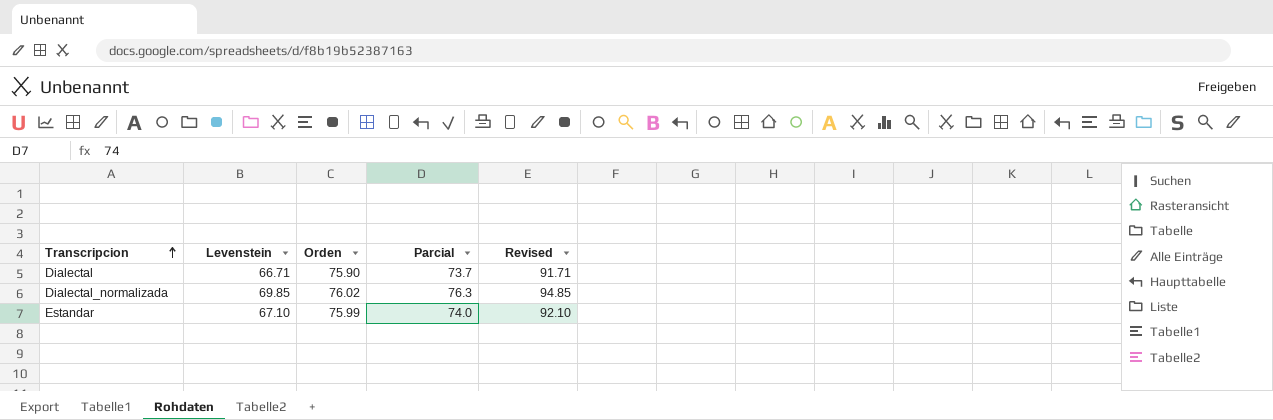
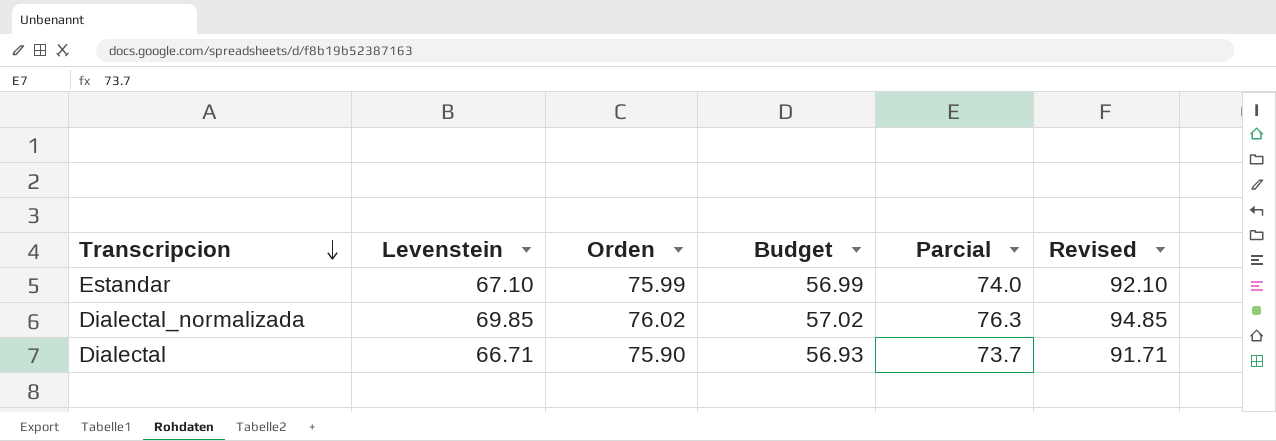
row order: Transcripcion ascending -> Transcripcion descending
column Budget | formula: none -> [Orden] * 0.75

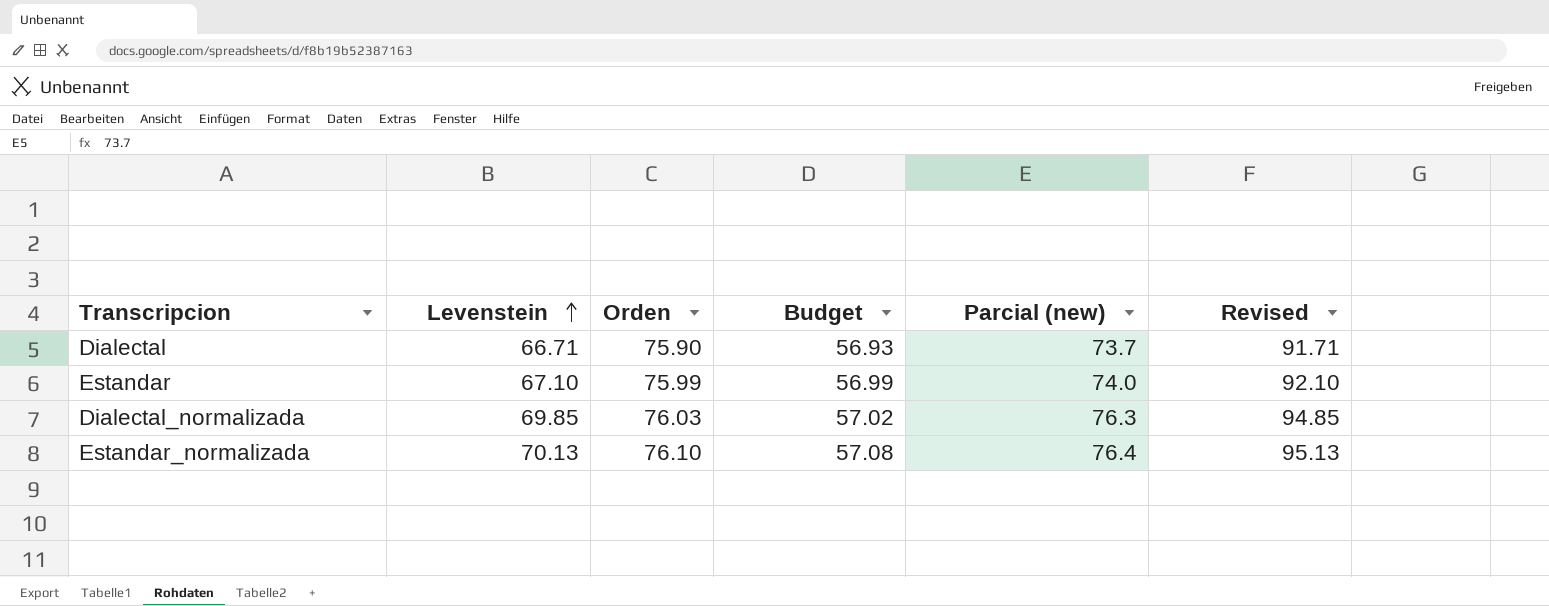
row order: Transcripcion descending -> Levenstein ascending
column name: Parcial -> Parcial (new)
Dialectal_normalizada | Orden: 76.02 -> 76.03
row Estandar_normalizada: none -> 70.13 | 76.10 | 57.08 | 76.4 | 95.13

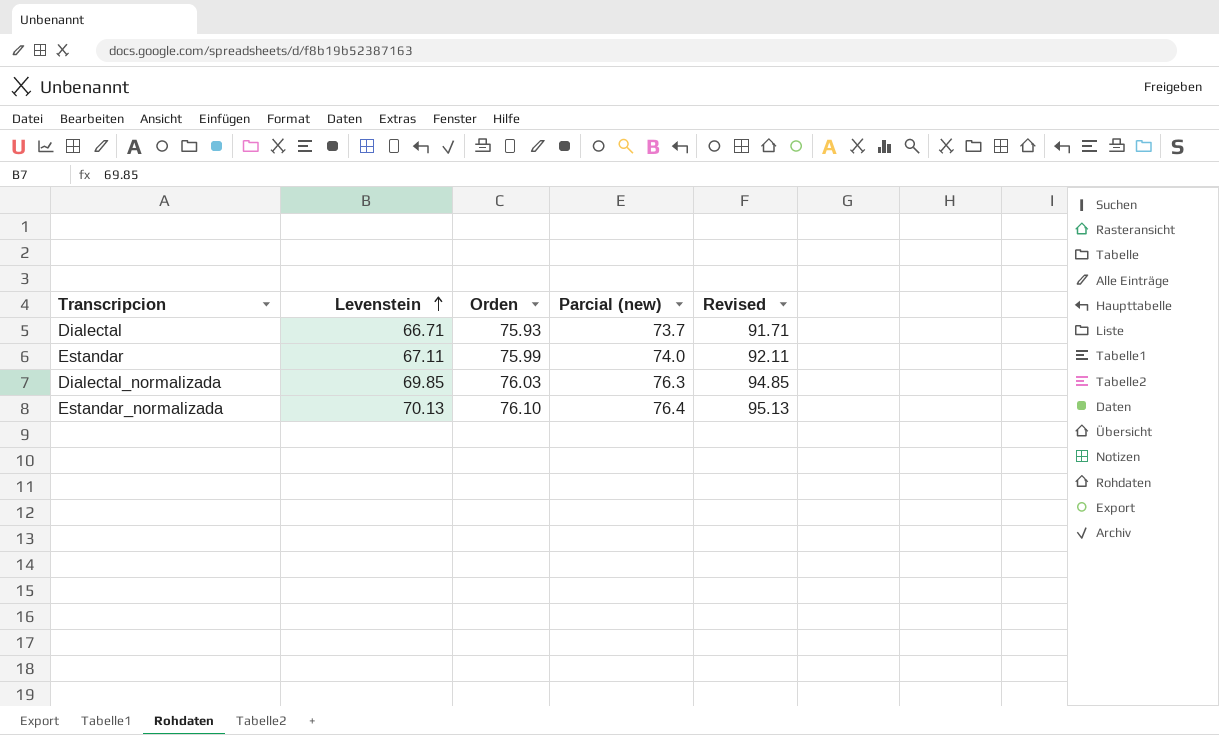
column Budget | formula: [Orden] * 0.75 -> none
Dialectal | Orden: 75.90 -> 75.93
Estandar | Levenstein: 67.10 -> 67.11
Estandar | Revised: 92.10 -> 92.11

